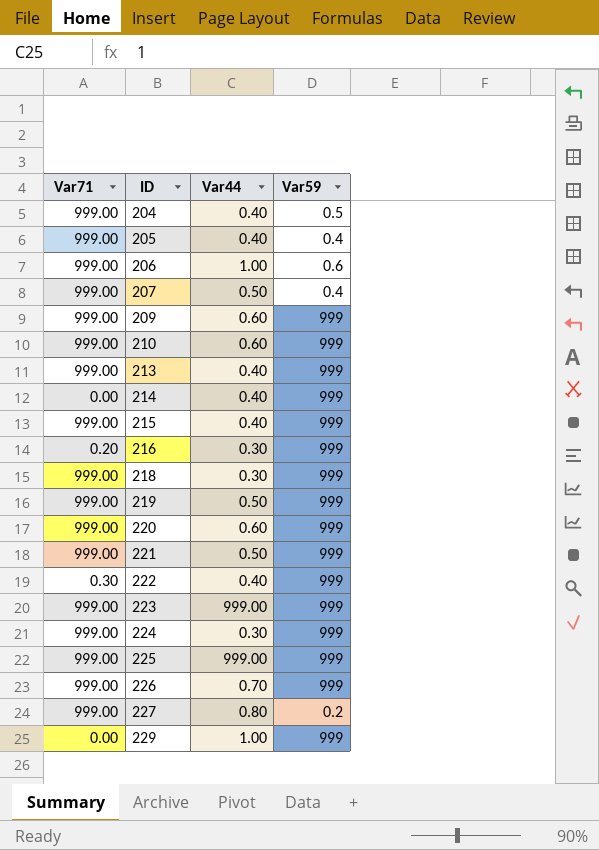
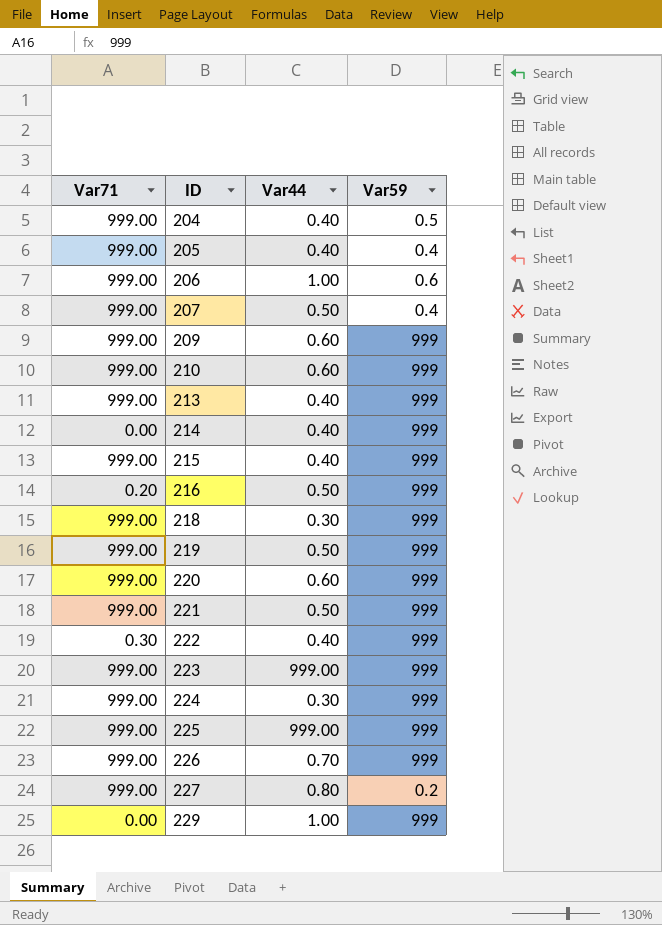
216 | Var44: 0.30 -> 0.50

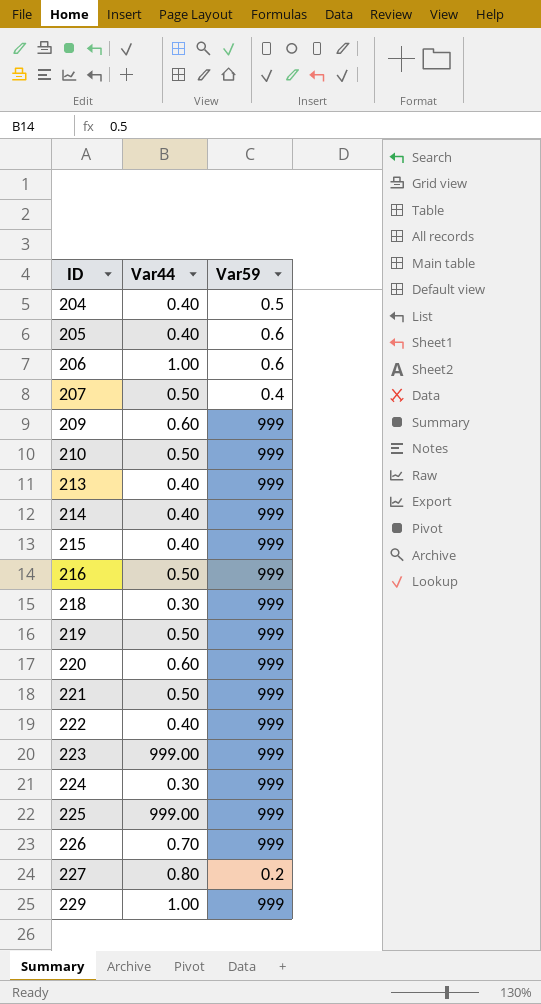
column Var71 | position: 1 -> none
205 | Var59: 0.4 -> 0.6
210 | Var44: 0.60 -> 0.50

